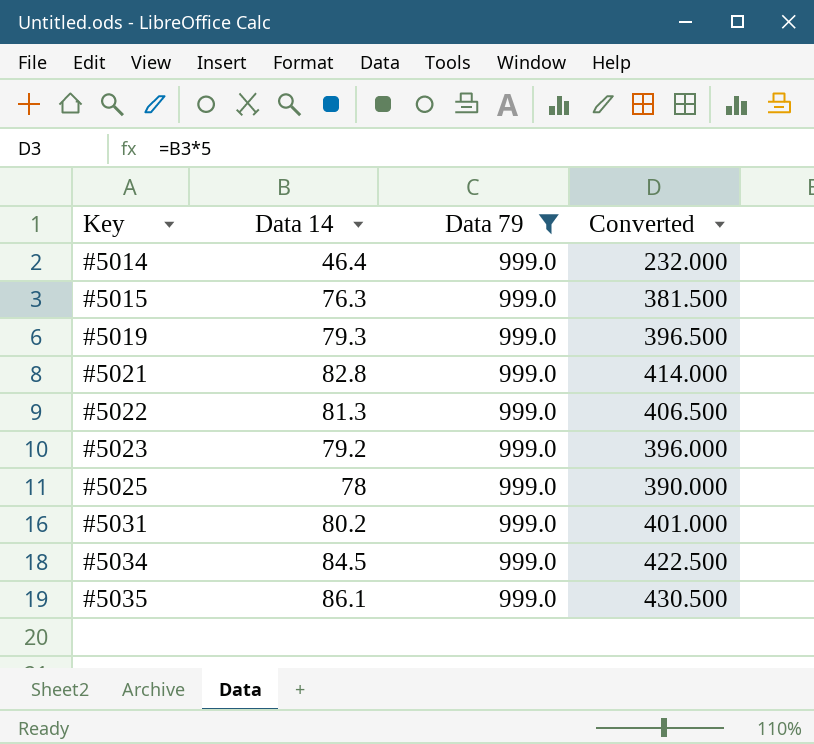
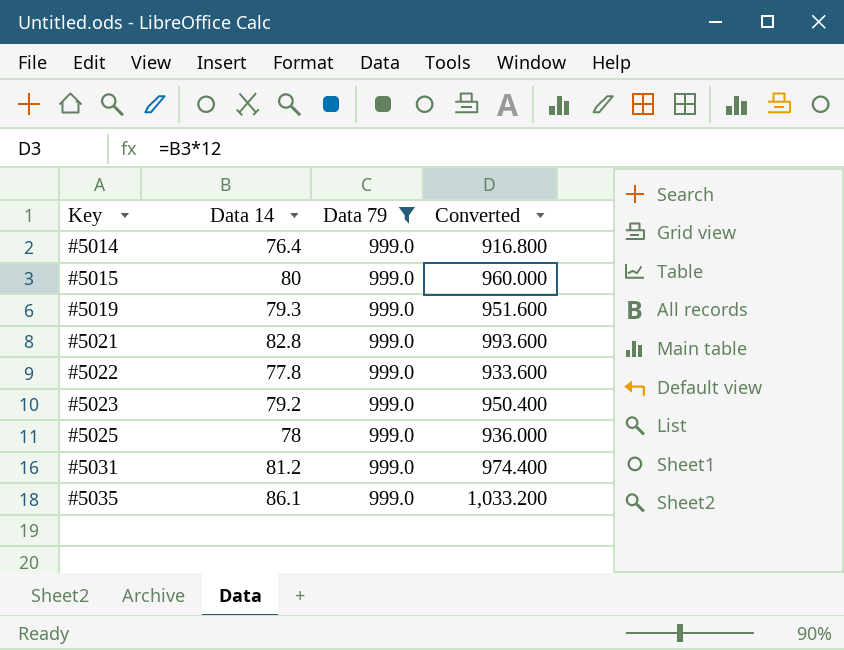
column Converted | formula: [Data 14] * 5 -> [Data 14] * 12
row #5034: 84.5 | 999.0 | 422.500 -> none
#5014 | Data 14: 46.4 -> 76.4
#5015 | Data 14: 76.3 -> 80
#5022 | Data 14: 81.3 -> 77.8
#5031 | Data 14: 80.2 -> 81.2

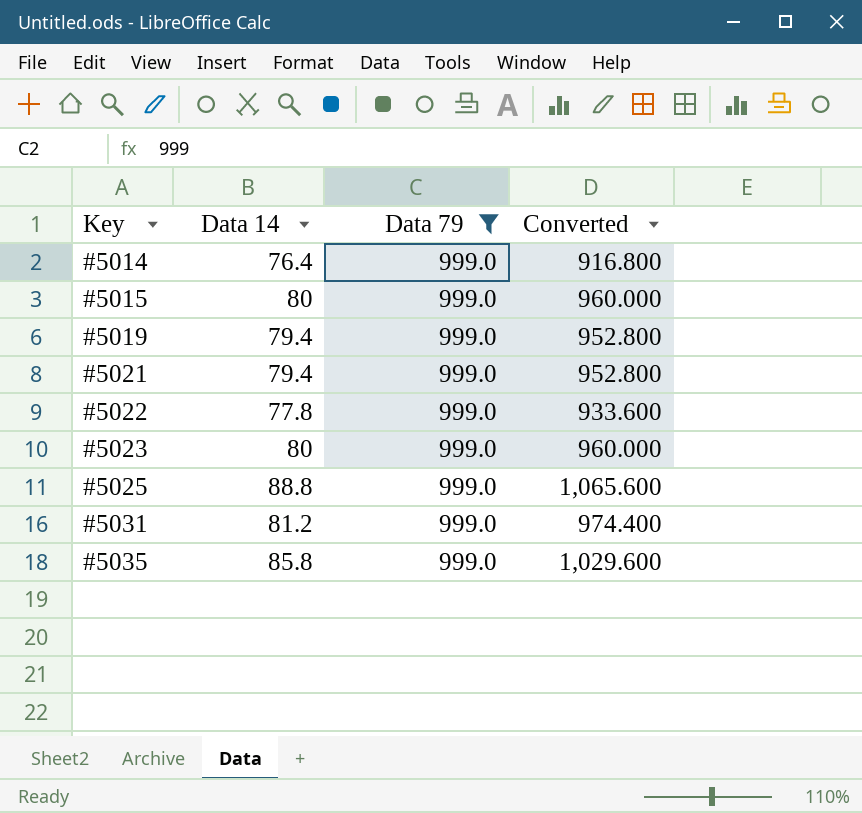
#5019 | Data 14: 79.3 -> 79.4
#5019 | Converted: 951.600 -> 952.800
#5021 | Data 14: 82.8 -> 79.4
#5021 | Converted: 993.600 -> 952.800
#5023 | Data 14: 79.2 -> 80
#5023 | Converted: 950.400 -> 960.000
#5025 | Data 14: 78 -> 88.8
#5025 | Converted: 936.000 -> 1,065.600
#5035 | Data 14: 86.1 -> 85.8
#5035 | Converted: 1,033.200 -> 1,029.600

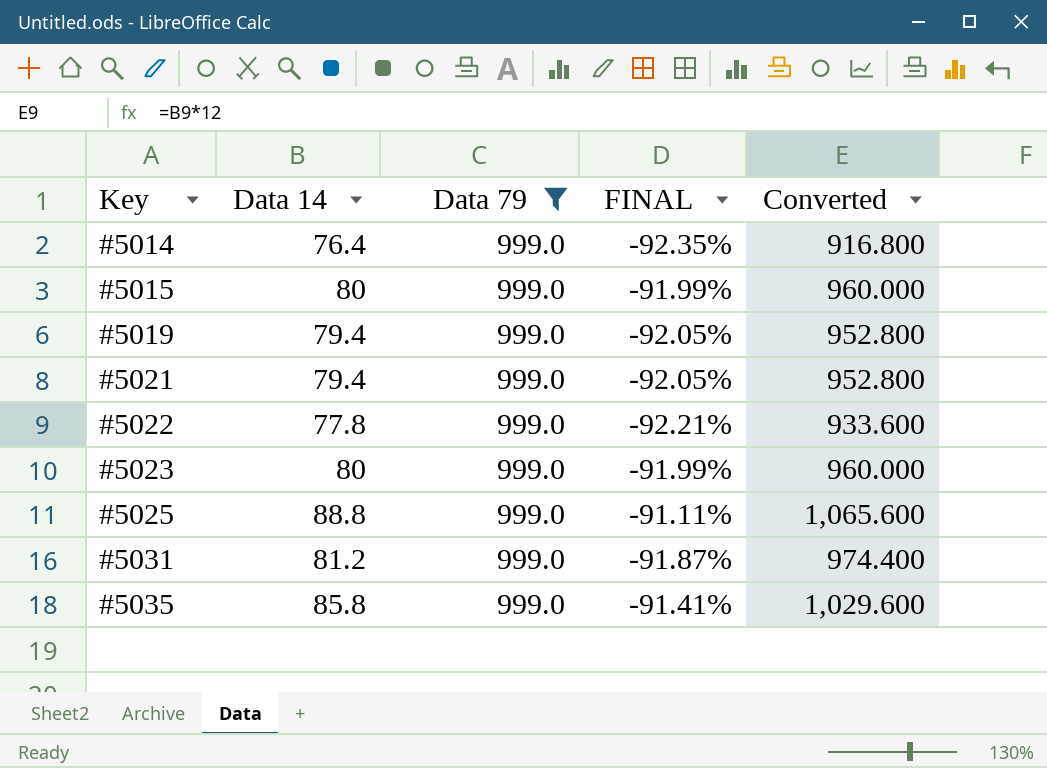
column FINAL | formula: none -> ([Data 14] - [Data 79]) / [Data 79]

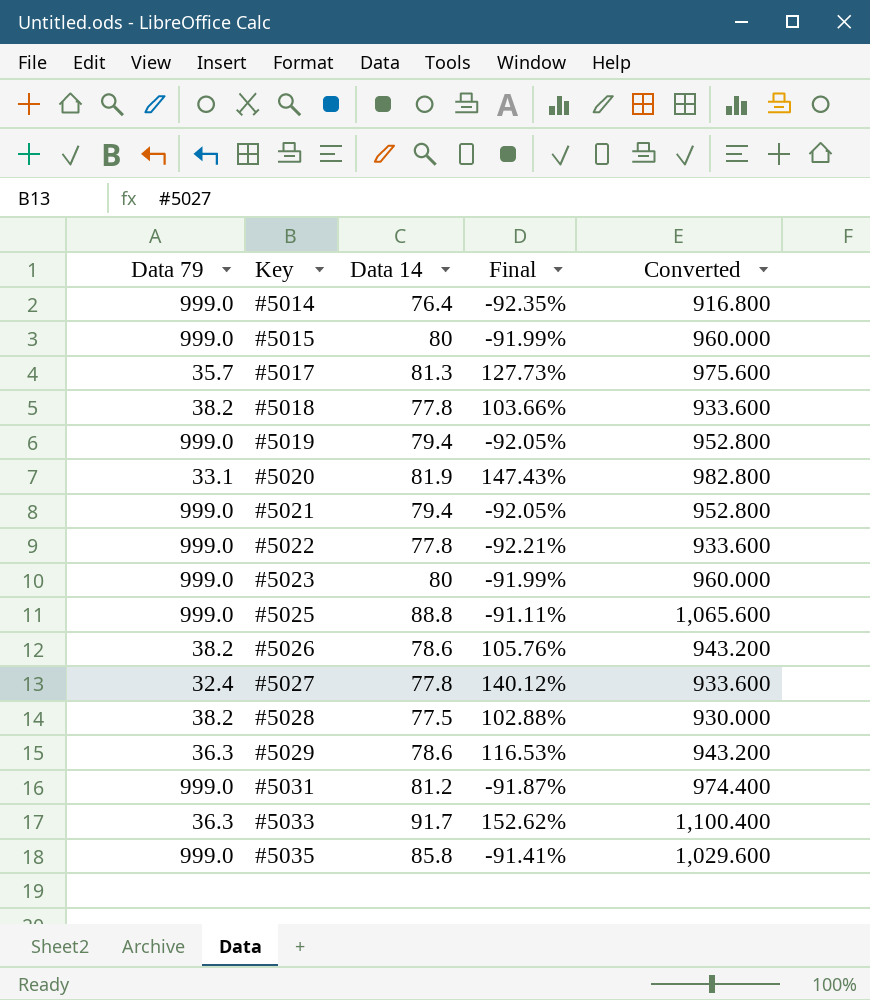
filter: Data 79 = 999.0 -> none
column Data 79 | position: 3 -> 1
column name: FINAL -> Final

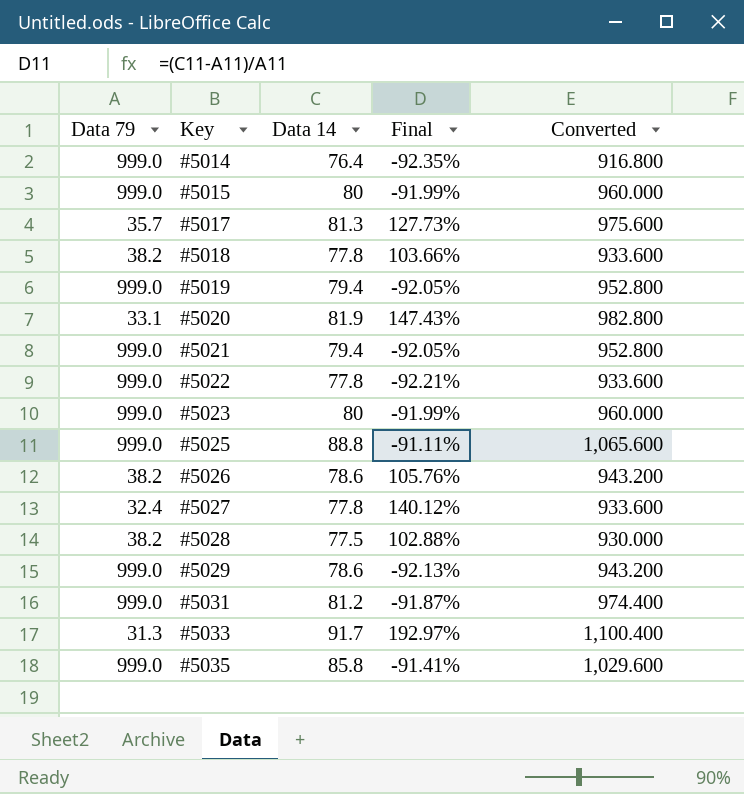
#5029 | Data 79: 36.3 -> 999.0
#5029 | Final: 116.53% -> -92.13%
#5033 | Data 79: 36.3 -> 31.3
#5033 | Final: 152.62% -> 192.97%

